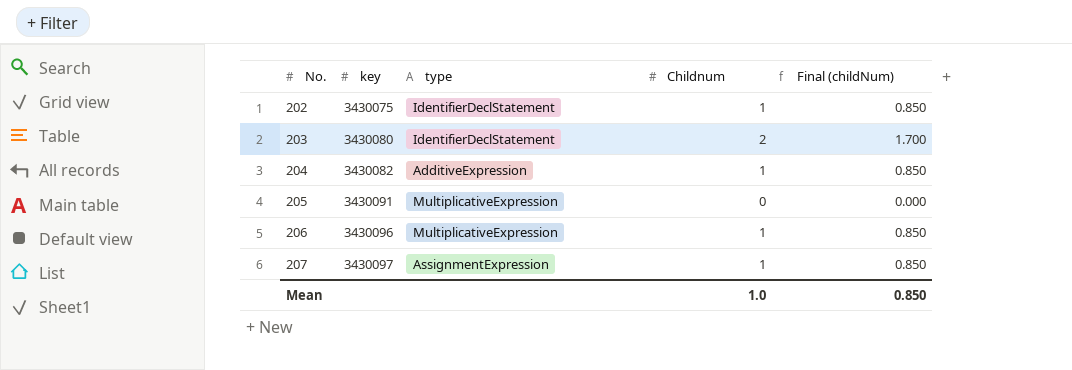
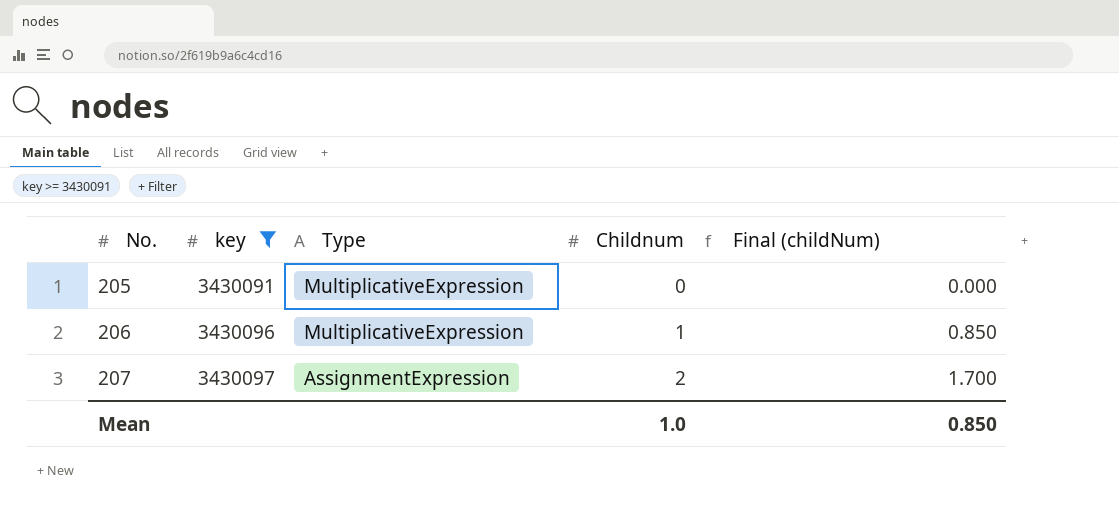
filter: none -> key >= 3430091
column name: type -> Type
207 | Childnum: 1 -> 2
207 | Final (childNum): 0.850 -> 1.700

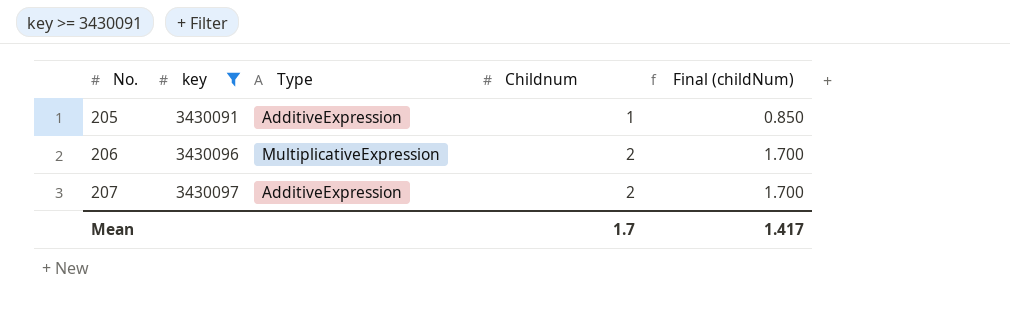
205 | Type: MultiplicativeExpression -> AdditiveExpression
205 | Childnum: 0 -> 1
205 | Final (childNum): 0.000 -> 0.850
206 | Childnum: 1 -> 2
206 | Final (childNum): 0.850 -> 1.700
207 | Type: AssignmentExpression -> AdditiveExpression
Mean | Childnum: 1.0 -> 1.7
Mean | Final (childNum): 0.850 -> 1.417

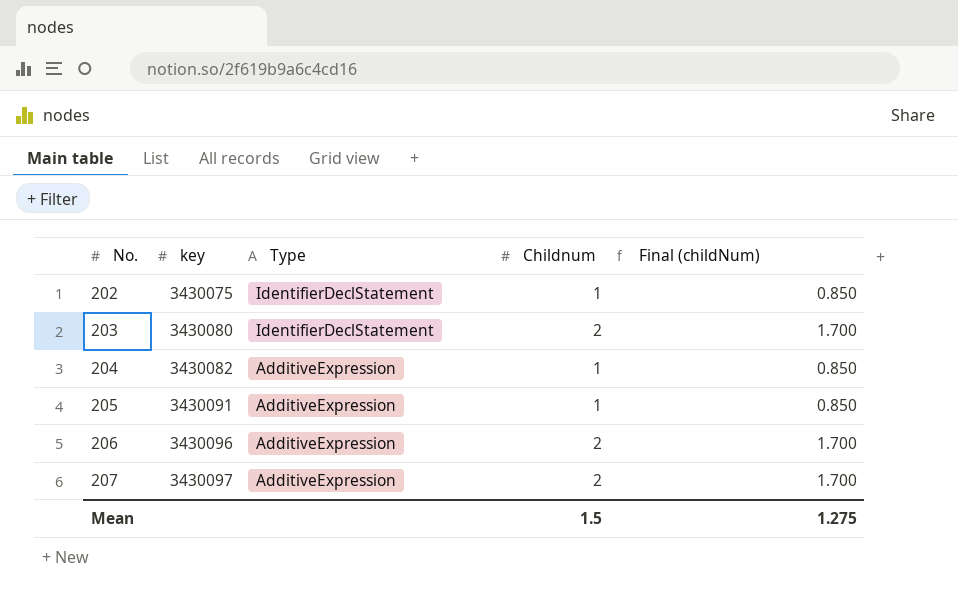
filter: key >= 3430091 -> none
206 | Type: MultiplicativeExpression -> AdditiveExpression
Mean | Childnum: 1.7 -> 1.5
Mean | Final (childNum): 1.417 -> 1.275

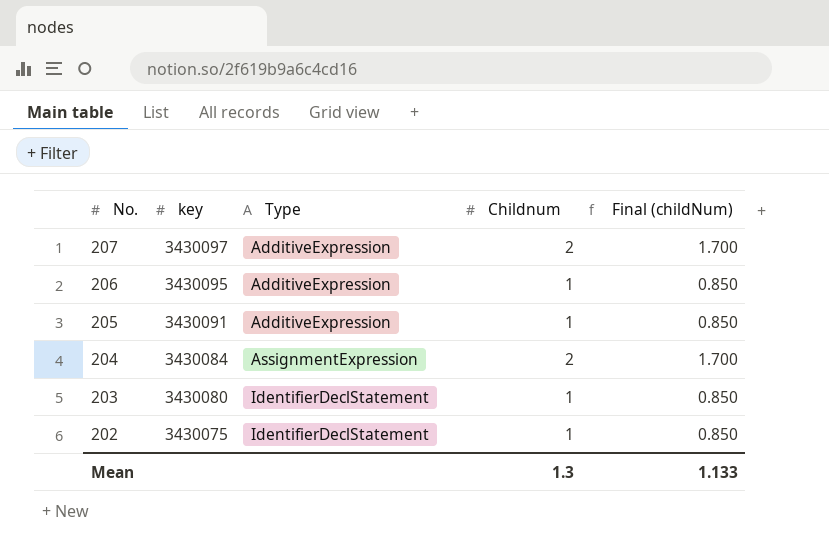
row order: No. ascending -> No. descending
206 | key: 3430096 -> 3430095
206 | Childnum: 2 -> 1
206 | Final (childNum): 1.700 -> 0.850
204 | key: 3430082 -> 3430084
204 | Type: AdditiveExpression -> AssignmentExpression
204 | Childnum: 1 -> 2
204 | Final (childNum): 0.850 -> 1.700
203 | Childnum: 2 -> 1
203 | Final (childNum): 1.700 -> 0.850
Mean | Childnum: 1.5 -> 1.3
Mean | Final (childNum): 1.275 -> 1.133

